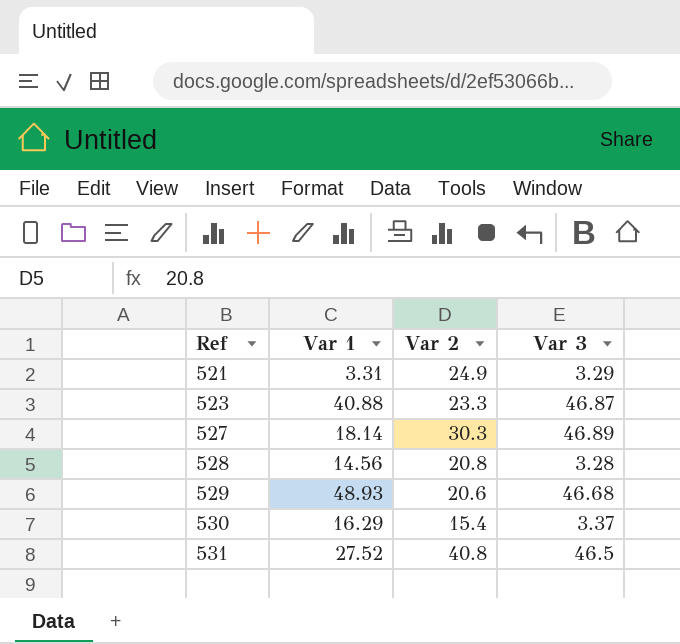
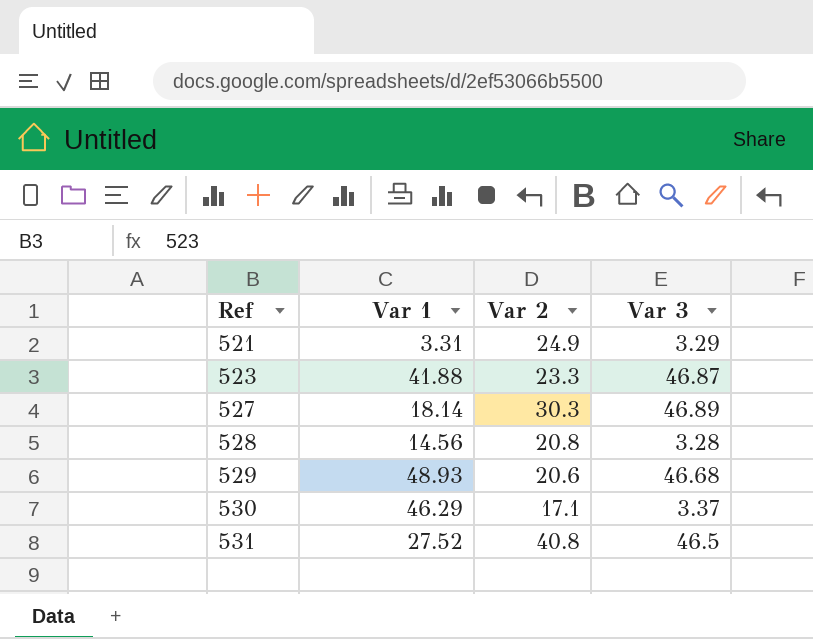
523 | Var 1: 40.88 -> 41.88
530 | Var 1: 16.29 -> 46.29
530 | Var 2: 15.4 -> 17.1

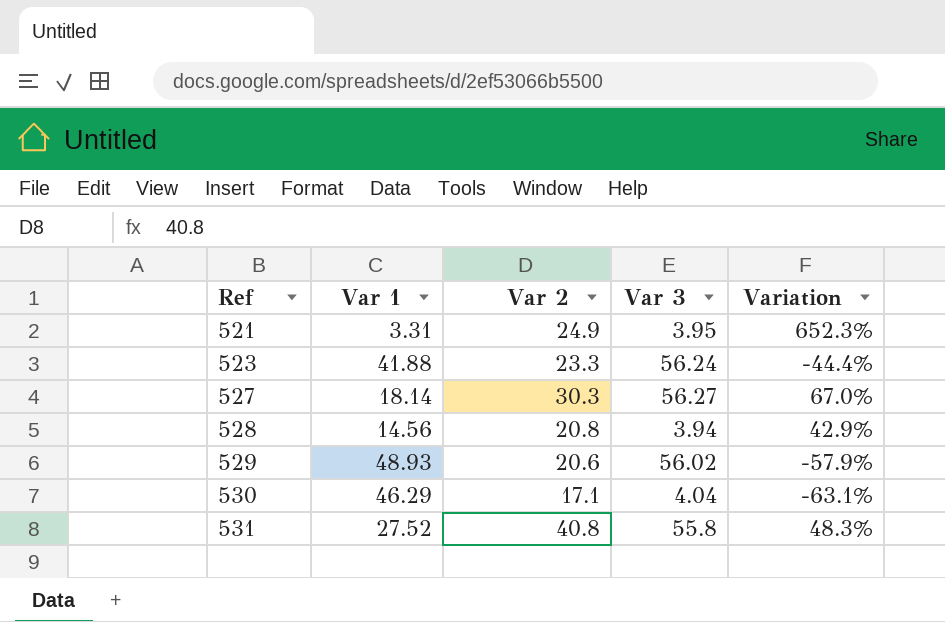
column Variation | formula: none -> ([Var 2] - [Var 1]) / [Var 1]
521 | Var 3: 3.29 -> 3.95
523 | Var 3: 46.87 -> 56.24
527 | Var 3: 46.89 -> 56.27
528 | Var 3: 3.28 -> 3.94
529 | Var 3: 46.68 -> 56.02
530 | Var 3: 3.37 -> 4.04
531 | Var 3: 46.5 -> 55.8

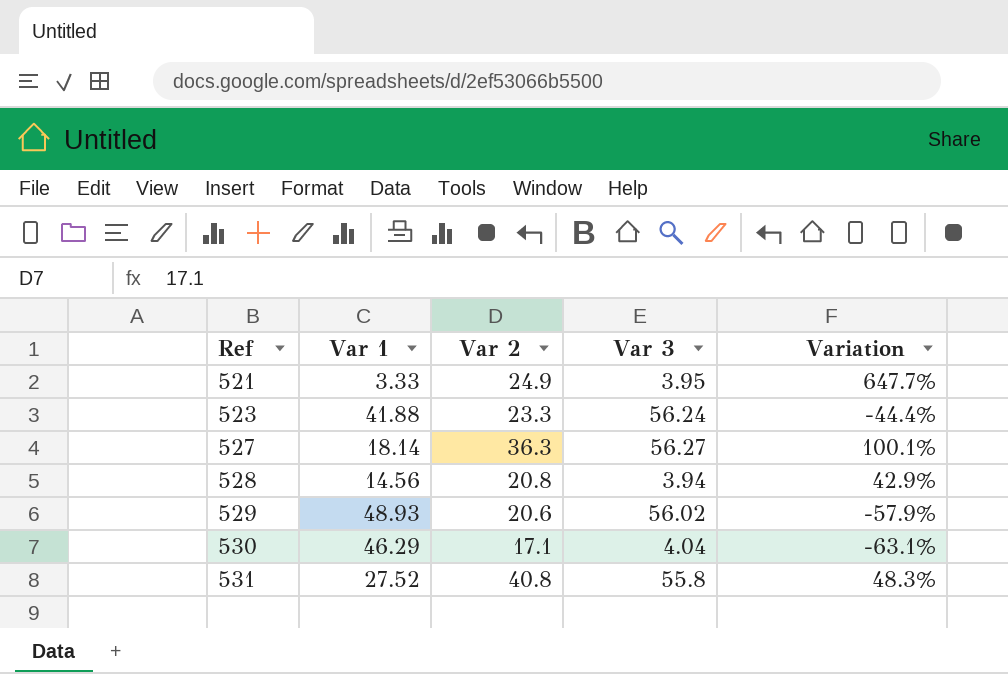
521 | Var 1: 3.31 -> 3.33
521 | Variation: 652.3% -> 647.7%
527 | Var 2: 30.3 -> 36.3
527 | Variation: 67.0% -> 100.1%

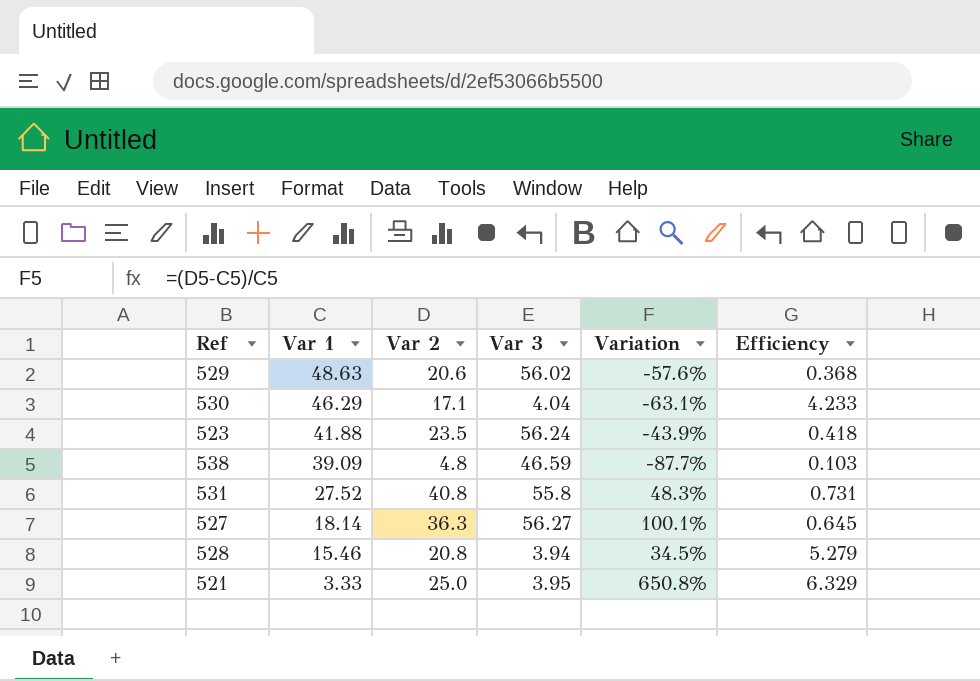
row order: Ref ascending -> Var 1 descending
column Efficiency | formula: none -> [Var 2] / [Var 3]
529 | Var 1: 48.93 -> 48.63
529 | Variation: -57.9% -> -57.6%
523 | Var 2: 23.3 -> 23.5
523 | Variation: -44.4% -> -43.9%
row 538: none -> 39.09 | 4.8 | 46.59 | -87.7% | 0.103
528 | Var 1: 14.56 -> 15.46
528 | Variation: 42.9% -> 34.5%
521 | Var 2: 24.9 -> 25.0
521 | Variation: 647.7% -> 650.8%

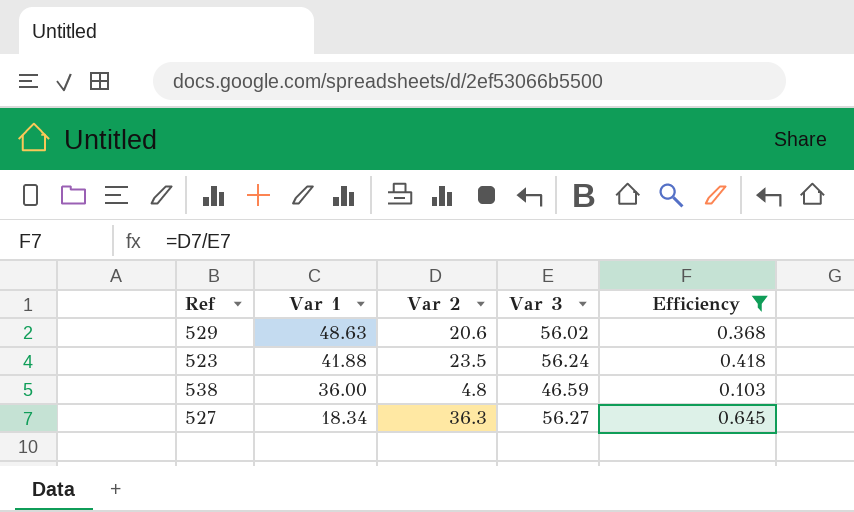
filter: none -> Efficiency <= 0.645
column Variation | formula: ([Var 2] - [Var 1]) / [Var 1] -> none
538 | Var 1: 39.09 -> 36.00
527 | Var 1: 18.14 -> 18.34

